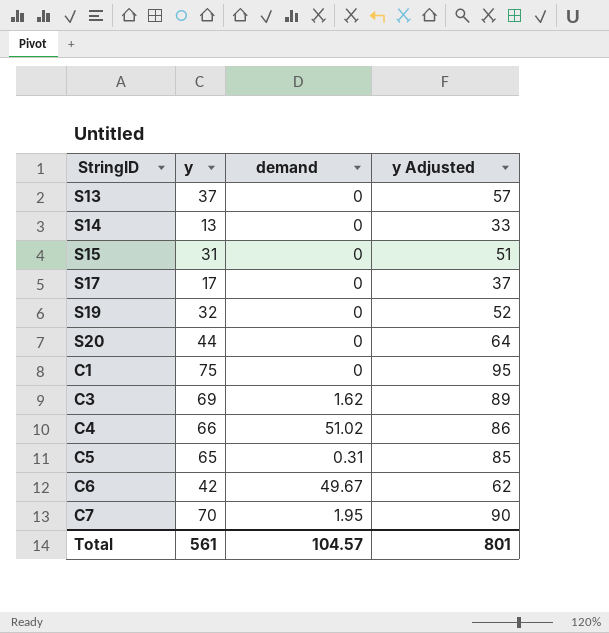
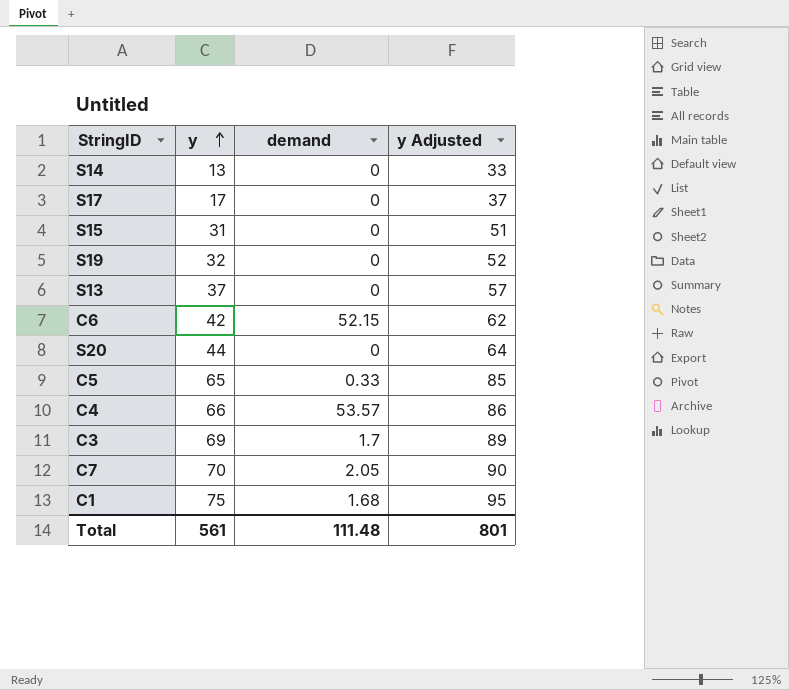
row order: none -> y ascending
C6 | demand: 49.67 -> 52.15
C5 | demand: 0.31 -> 0.33
C4 | demand: 51.02 -> 53.57
C3 | demand: 1.62 -> 1.7
C7 | demand: 1.95 -> 2.05
C1 | demand: 0 -> 1.68
Total | demand: 104.57 -> 111.48

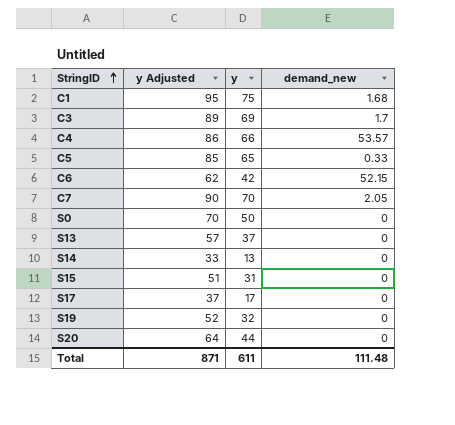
row order: y ascending -> StringID ascending
column y Adjusted | position: 4 -> 2
column name: demand -> demand_new
row S0: none -> 70 | 50 | 0
Total | y Adjusted: 801 -> 871
Total | y: 561 -> 611

